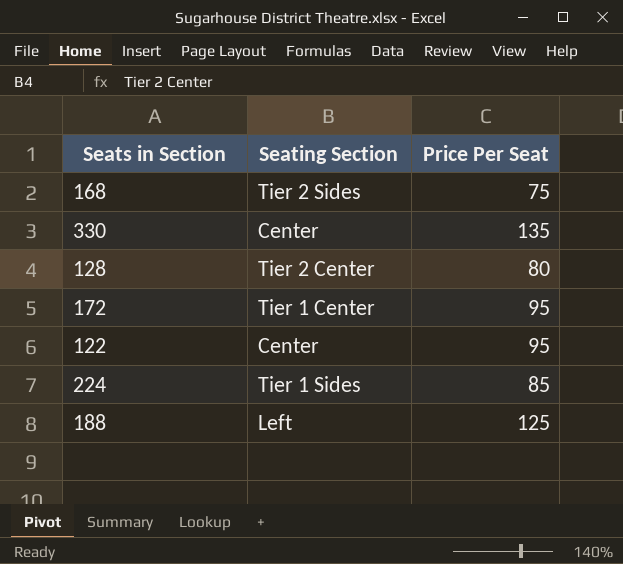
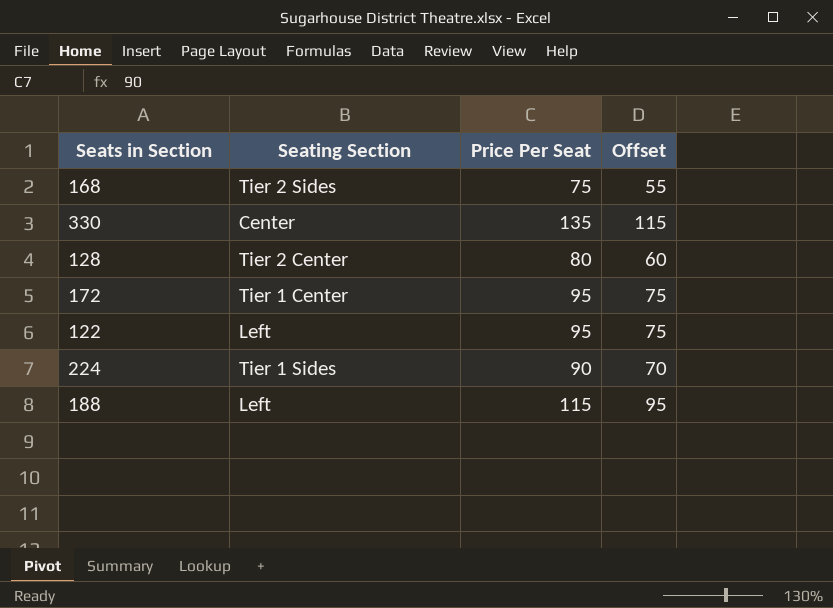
column Offset | formula: none -> [Price Per Seat] - 20
122 | Seating Section: Center -> Left
224 | Price Per Seat: 85 -> 90
188 | Price Per Seat: 125 -> 115

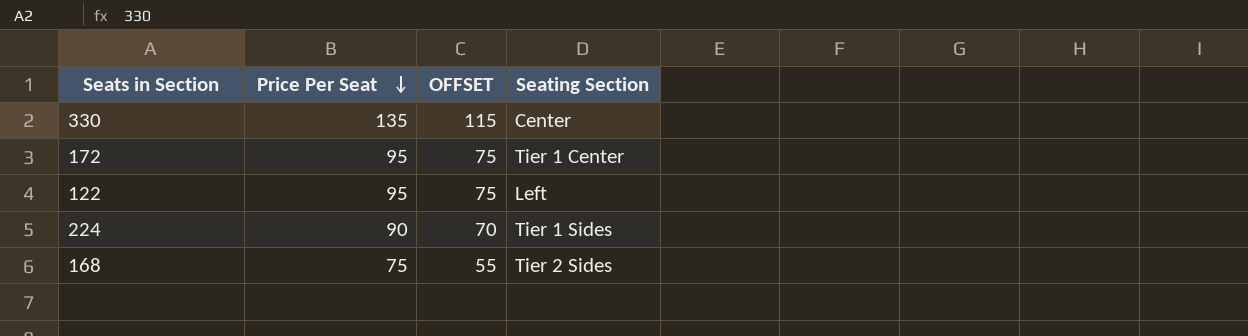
row order: none -> Price Per Seat descending
column name: Offset -> OFFSET
column Seating Section | position: 2 -> 4
row 128: Tier 2 Center | 80 | 60 -> none
row 188: Left | 115 | 95 -> none

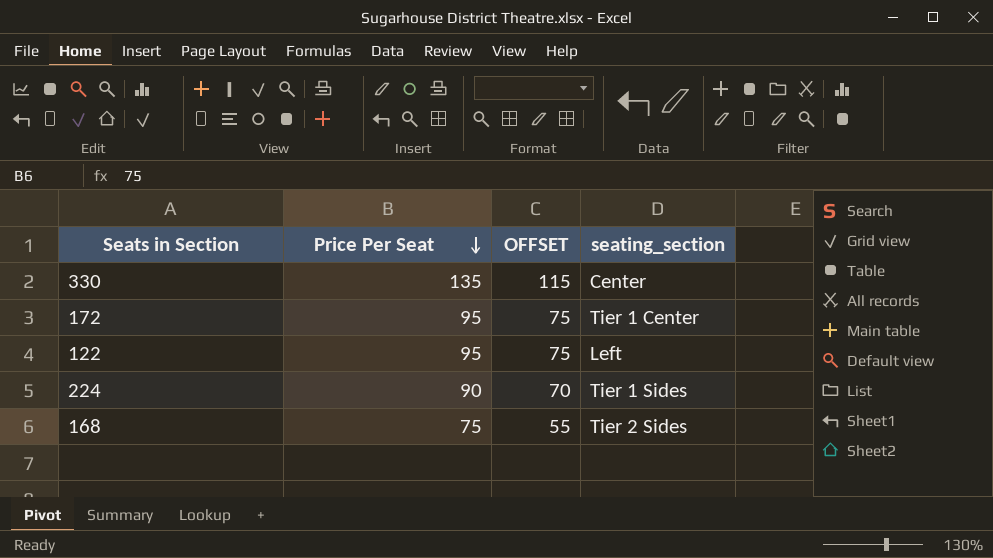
column name: Seating Section -> seating_section

